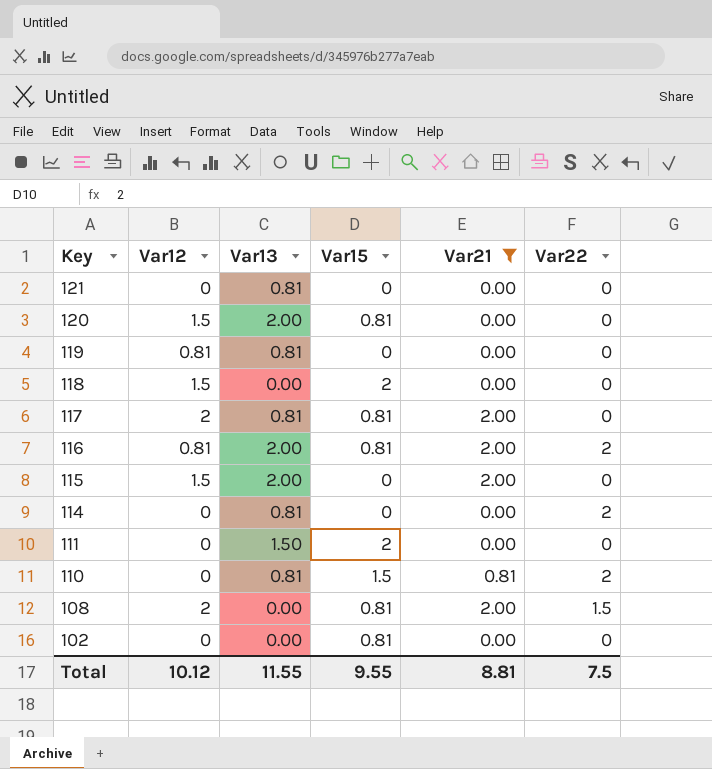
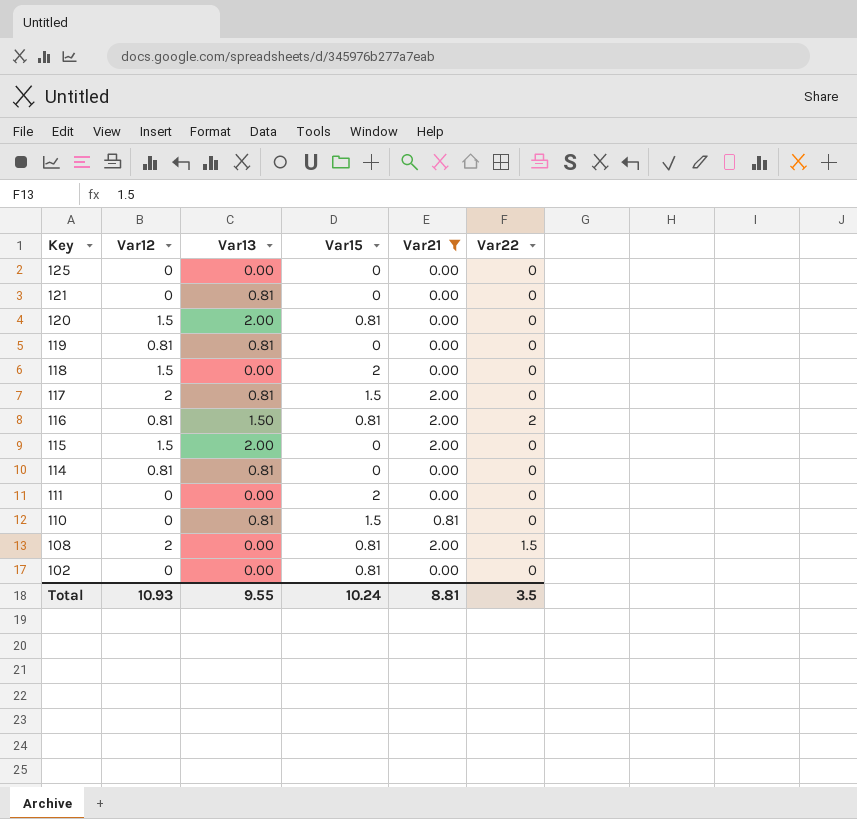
row 125: none -> 0 | 0.00 | 0 | 0.00 | 0
117 | Var15: 0.81 -> 1.5
116 | Var13: 2.00 -> 1.50
114 | Var12: 0 -> 0.81
114 | Var22: 2 -> 0
111 | Var13: 1.50 -> 0.00
110 | Var22: 2 -> 0
Total | Var12: 10.12 -> 10.93
Total | Var13: 11.55 -> 9.55
Total | Var15: 9.55 -> 10.24
Total | Var22: 7.5 -> 3.5

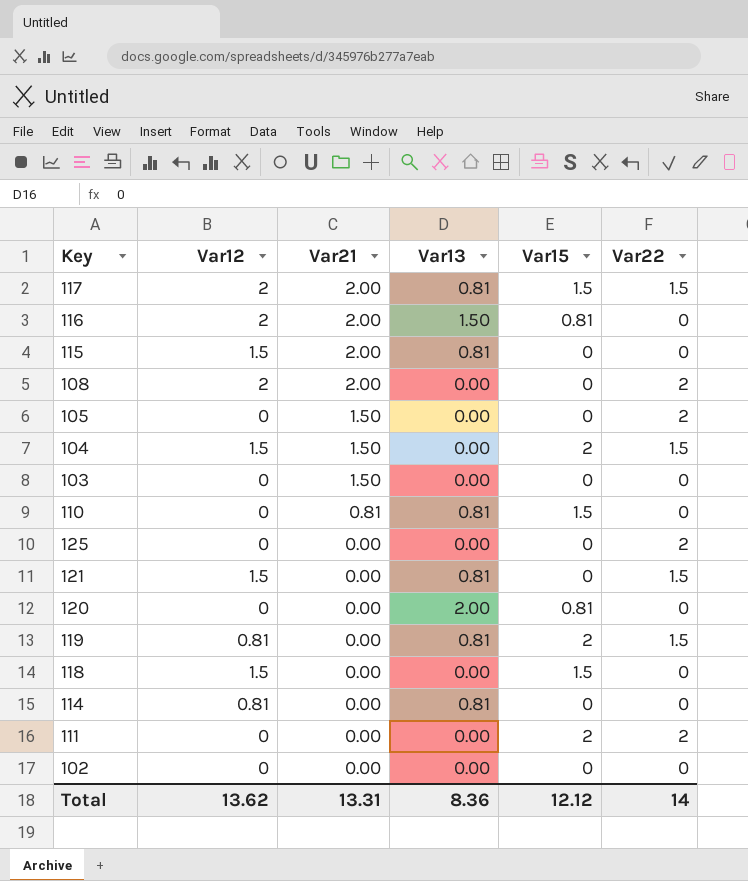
filter: Var21 != 1.50 -> none
row order: Key descending -> Var21 descending
column Var21 | position: 5 -> 3
117 | Var22: 0 -> 1.5
116 | Var12: 0.81 -> 2
116 | Var22: 2 -> 0
115 | Var13: 2.00 -> 0.81
108 | Var15: 0.81 -> 0
108 | Var22: 1.5 -> 2
125 | Var22: 0 -> 2
121 | Var12: 0 -> 1.5
121 | Var22: 0 -> 1.5
120 | Var12: 1.5 -> 0
119 | Var15: 0 -> 2
119 | Var22: 0 -> 1.5
118 | Var15: 2 -> 1.5
111 | Var22: 0 -> 2
102 | Var15: 0.81 -> 0
Total | Var12: 10.93 -> 13.62
Total | Var21: 8.81 -> 13.31
Total | Var13: 9.55 -> 8.36
Total | Var15: 10.24 -> 12.12
Total | Var22: 3.5 -> 14

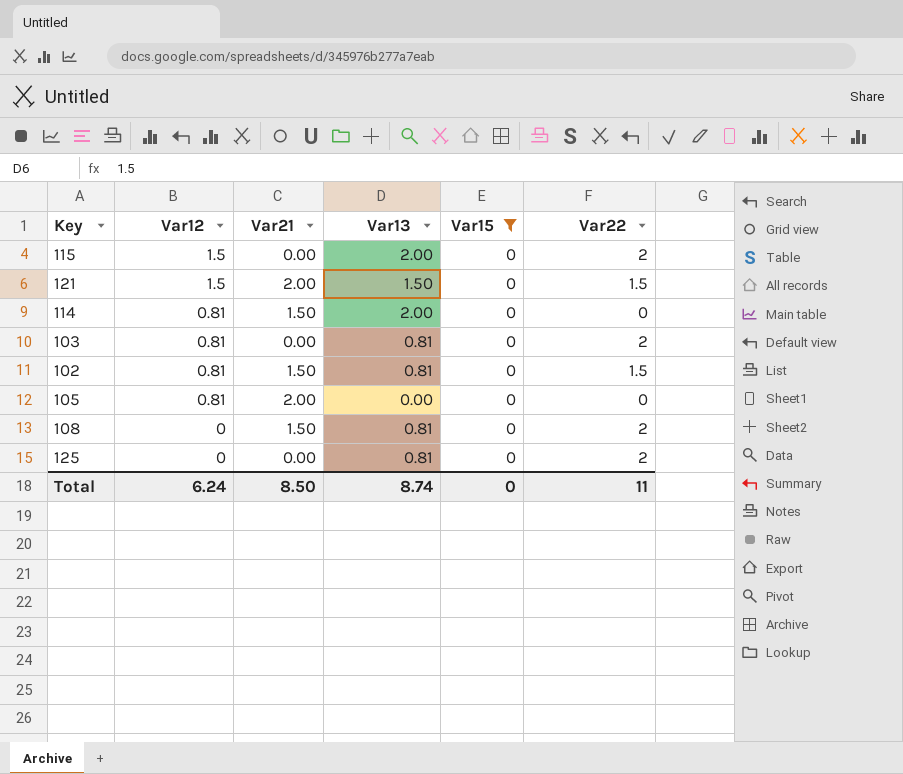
filter: none -> Var15 = 0
row order: Var21 descending -> Var12 descending
115 | Var21: 2.00 -> 0.00
115 | Var13: 0.81 -> 2.00
115 | Var22: 0 -> 2
121 | Var21: 0.00 -> 2.00
121 | Var13: 0.81 -> 1.50
114 | Var21: 0.00 -> 1.50
114 | Var13: 0.81 -> 2.00
103 | Var12: 0 -> 0.81
103 | Var21: 1.50 -> 0.00
103 | Var13: 0.00 -> 0.81
103 | Var22: 0 -> 2
102 | Var12: 0 -> 0.81
102 | Var21: 0.00 -> 1.50
102 | Var13: 0.00 -> 0.81
102 | Var22: 0 -> 1.5
105 | Var12: 0 -> 0.81
105 | Var21: 1.50 -> 2.00
105 | Var22: 2 -> 0
108 | Var12: 2 -> 0
108 | Var21: 2.00 -> 1.50
108 | Var13: 0.00 -> 0.81
125 | Var13: 0.00 -> 0.81
Total | Var12: 13.62 -> 6.24
Total | Var21: 13.31 -> 8.50
Total | Var13: 8.36 -> 8.74
Total | Var15: 12.12 -> 0
Total | Var22: 14 -> 11

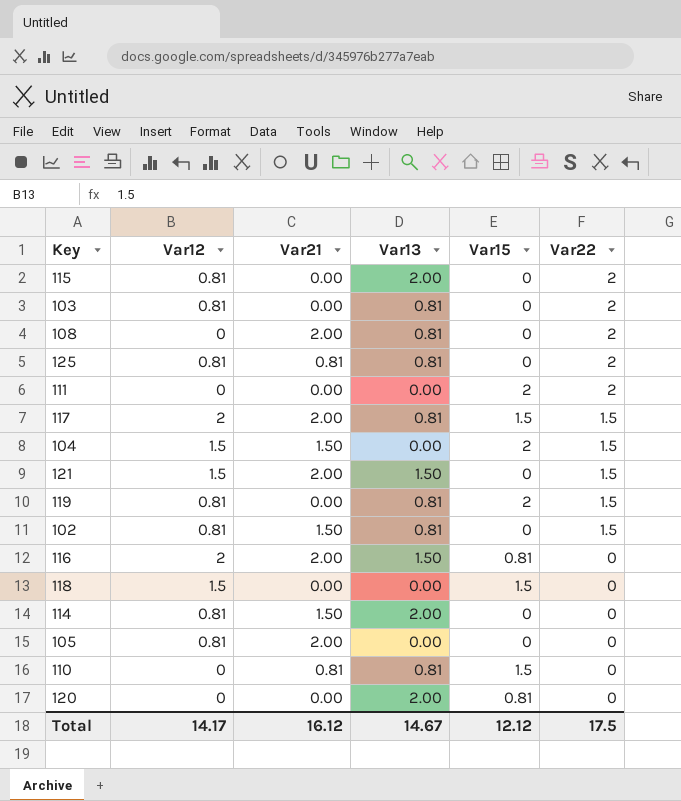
filter: Var15 = 0 -> none
row order: Var12 descending -> Var22 descending
115 | Var12: 1.5 -> 0.81
108 | Var21: 1.50 -> 2.00
125 | Var12: 0 -> 0.81
125 | Var21: 0.00 -> 0.81
Total | Var12: 6.24 -> 14.17
Total | Var21: 8.50 -> 16.12
Total | Var13: 8.74 -> 14.67
Total | Var15: 0 -> 12.12
Total | Var22: 11 -> 17.5

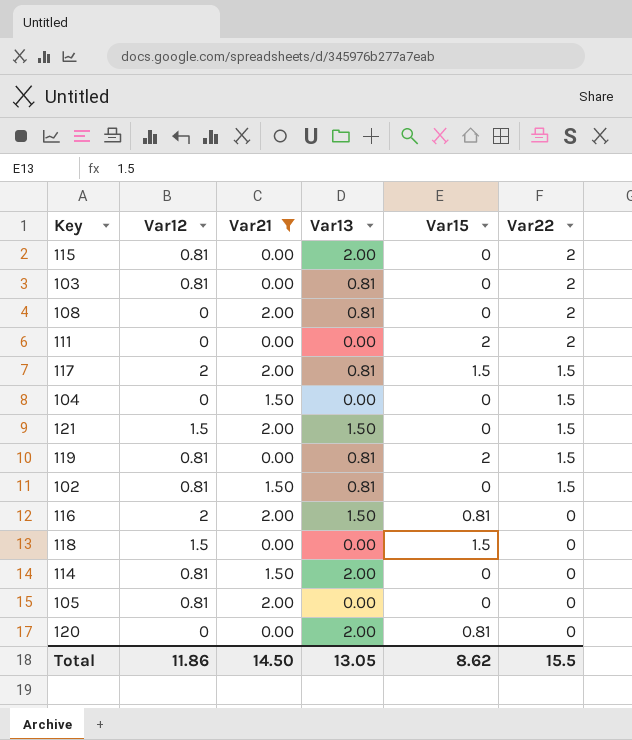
filter: none -> Var21 != 0.81
104 | Var12: 1.5 -> 0
104 | Var15: 2 -> 0
Total | Var12: 14.17 -> 11.86
Total | Var21: 16.12 -> 14.50
Total | Var13: 14.67 -> 13.05
Total | Var15: 12.12 -> 8.62
Total | Var22: 17.5 -> 15.5

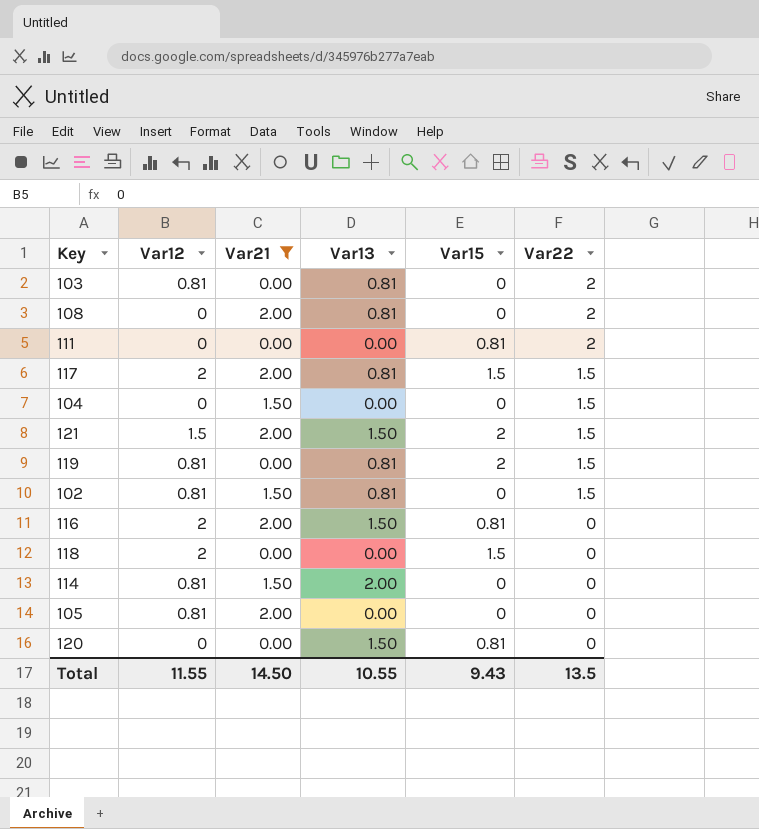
row 115: 0.81 | 0.00 | 2.00 | 0 | 2 -> none
111 | Var15: 2 -> 0.81
121 | Var15: 0 -> 2
118 | Var12: 1.5 -> 2
120 | Var13: 2.00 -> 1.50
Total | Var12: 11.86 -> 11.55
Total | Var13: 13.05 -> 10.55
Total | Var15: 8.62 -> 9.43
Total | Var22: 15.5 -> 13.5

